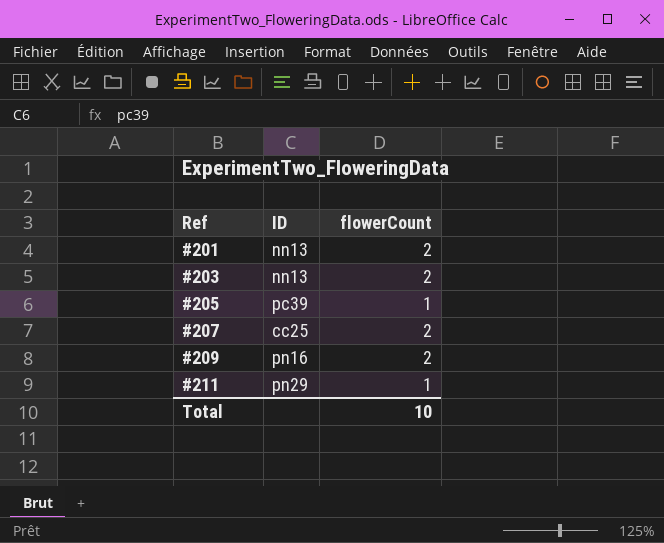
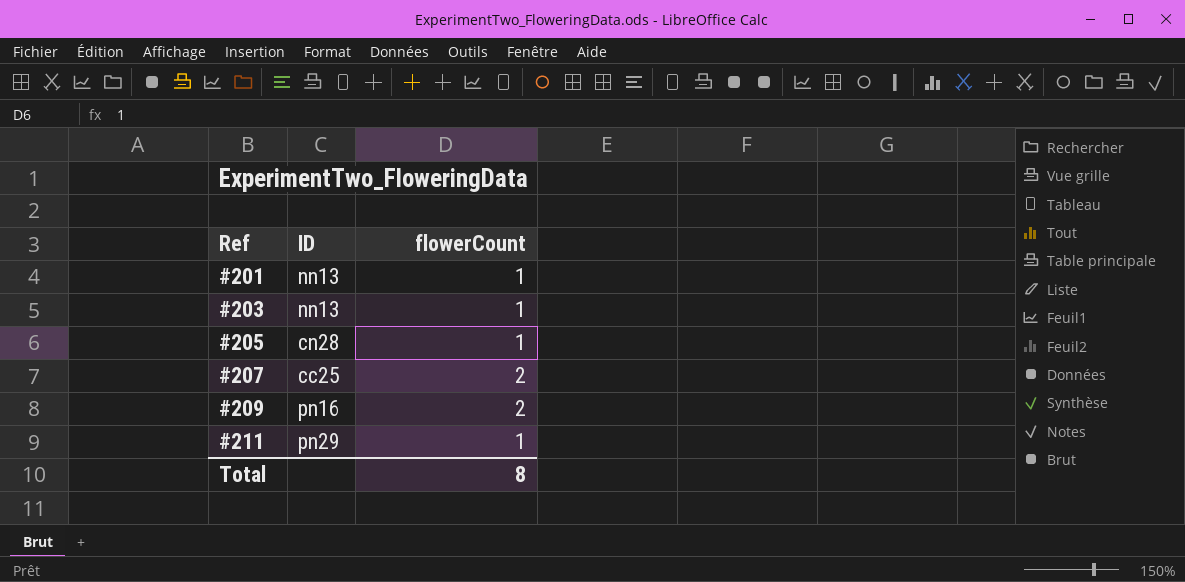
#201 | flowerCount: 2 -> 1
#203 | flowerCount: 2 -> 1
#205 | ID: pc39 -> cn28
Total | flowerCount: 10 -> 8

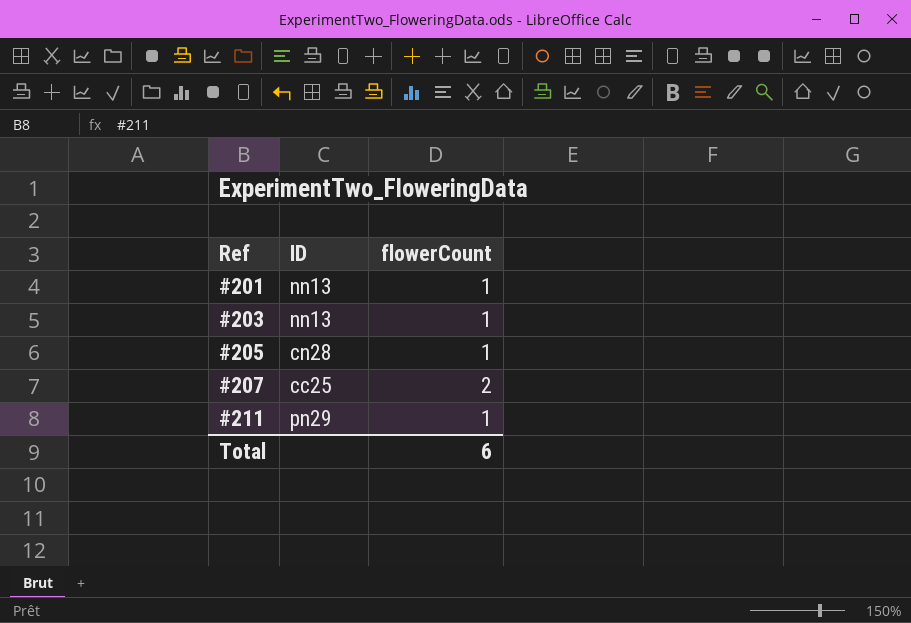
row #209: pn16 | 2 -> none
Total | flowerCount: 8 -> 6

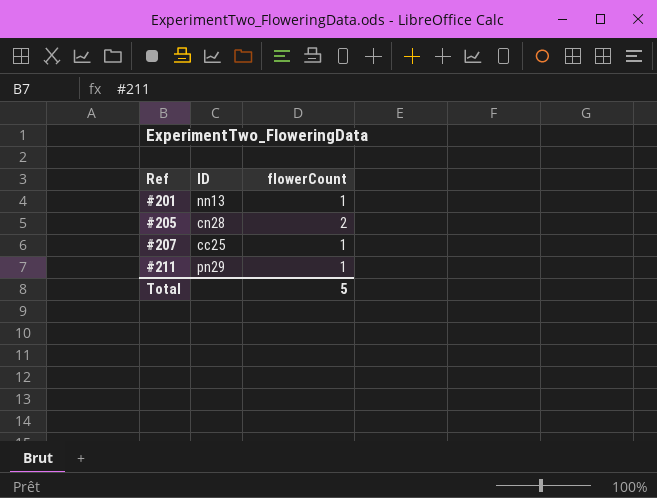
row #203: nn13 | 1 -> none
#205 | flowerCount: 1 -> 2
#207 | flowerCount: 2 -> 1
Total | flowerCount: 6 -> 5

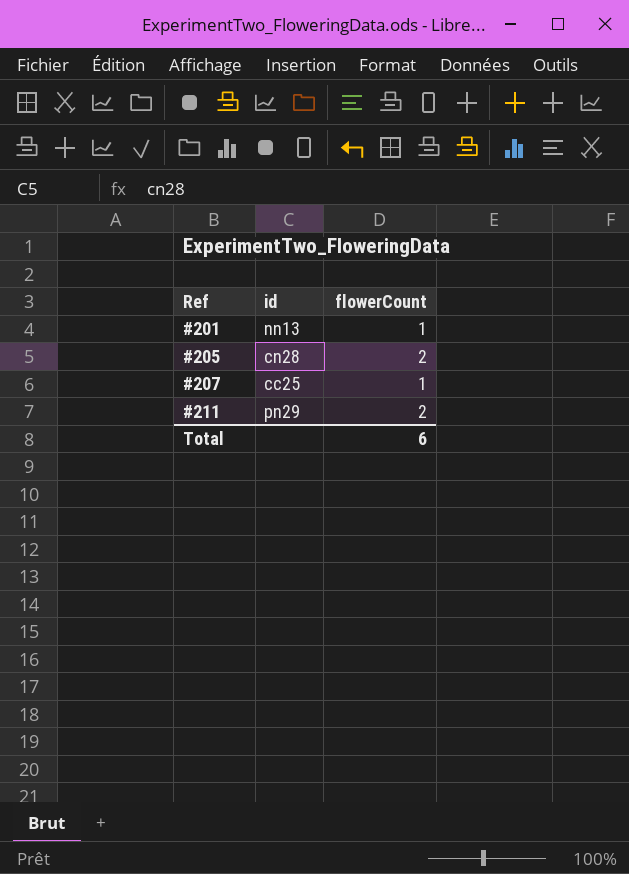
column name: ID -> id
#211 | flowerCount: 1 -> 2
Total | flowerCount: 5 -> 6

